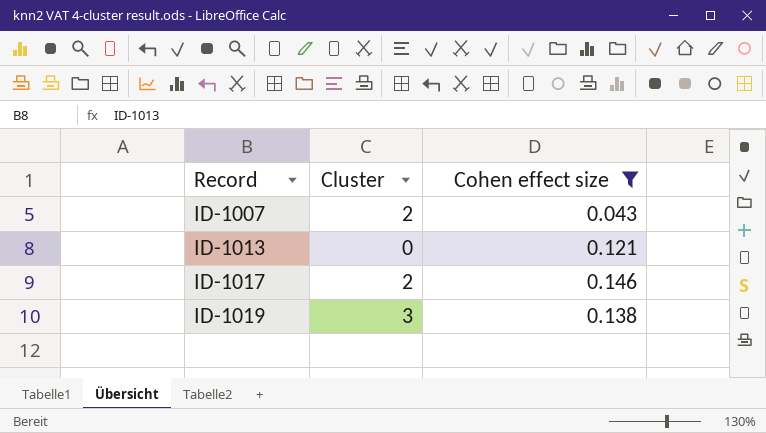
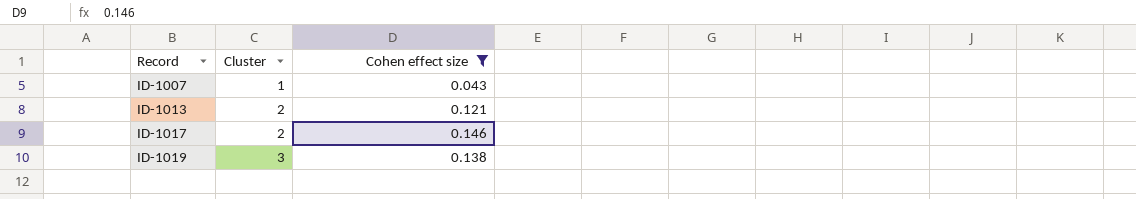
ID-1007 | Cluster: 2 -> 1
ID-1013 | Cluster: 0 -> 2

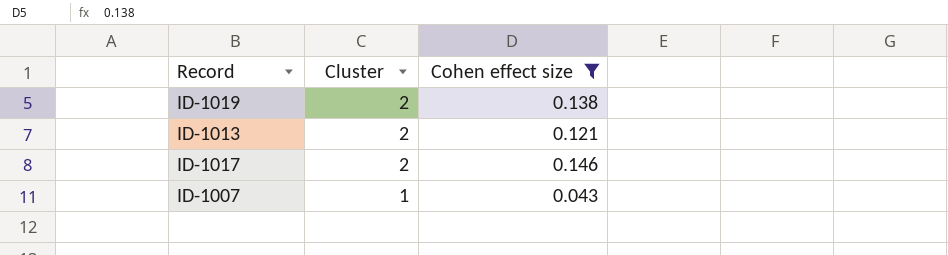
row order: Record ascending -> Cluster descending
ID-1019 | Cluster: 3 -> 2

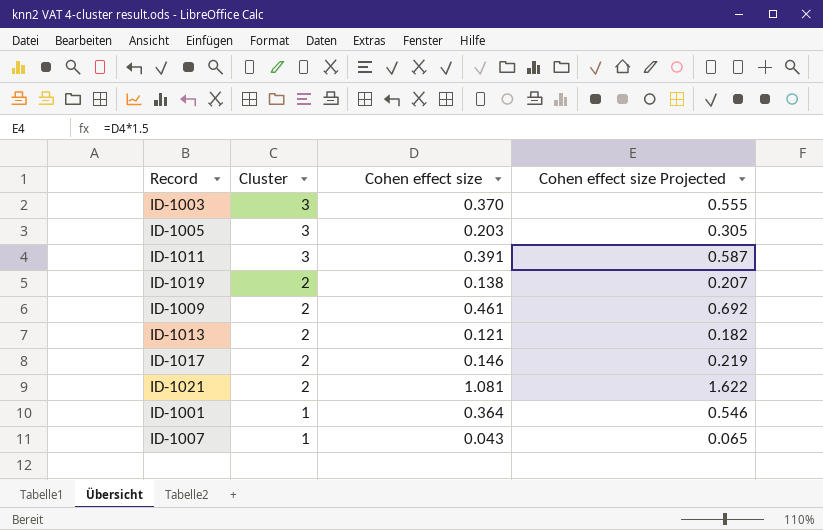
filter: Cohen effect size <= 0.146 -> none
column Cohen effect size Projected | formula: none -> [Cohen effect size] * 1.5

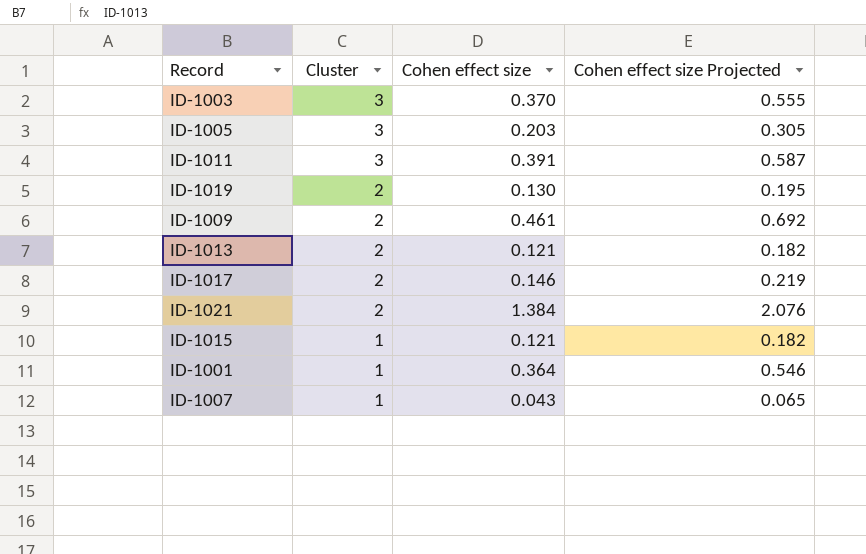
ID-1019 | Cohen effect size: 0.138 -> 0.130
ID-1019 | Cohen effect size Projected: 0.207 -> 0.195
ID-1021 | Cohen effect size: 1.081 -> 1.384
ID-1021 | Cohen effect size Projected: 1.622 -> 2.076
row ID-1015: none -> 1 | 0.121 | 0.182

